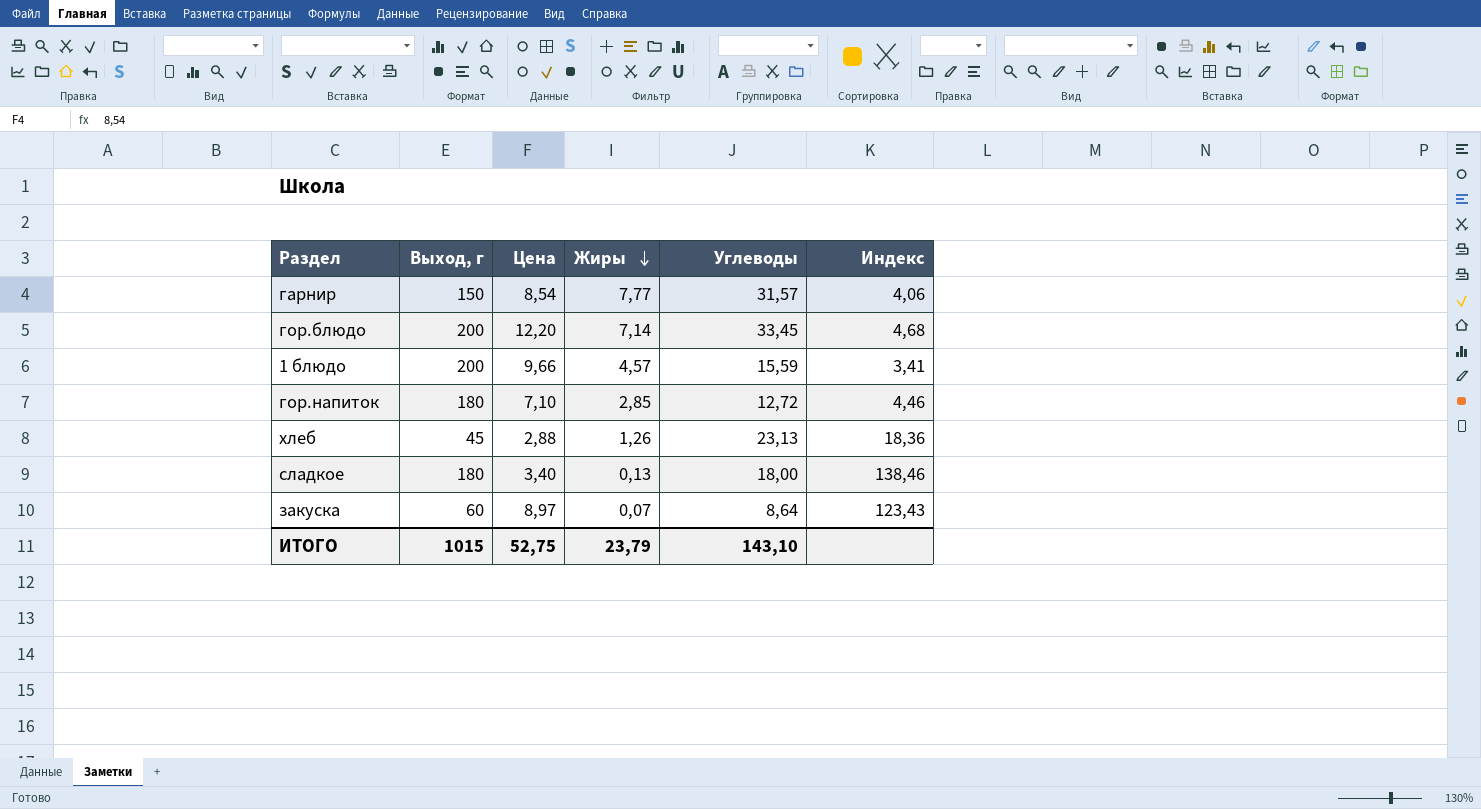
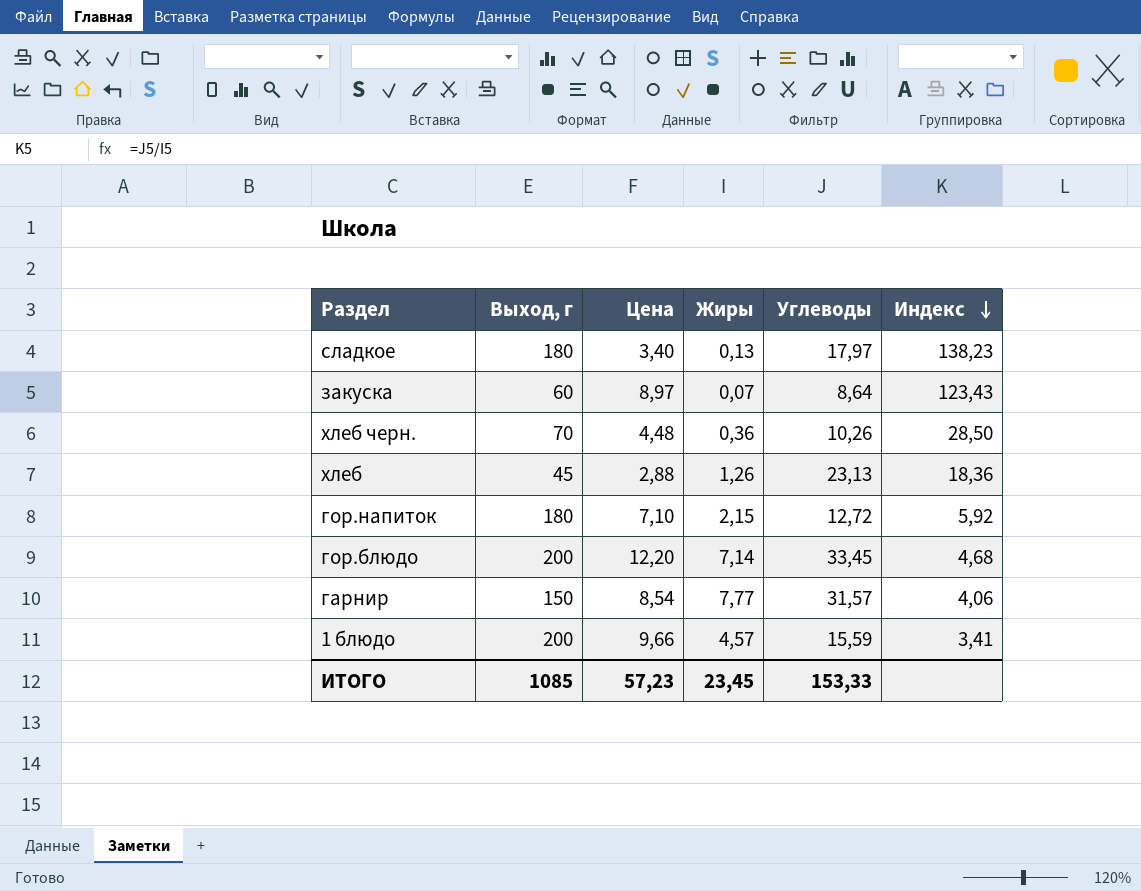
row order: Жиры descending -> Индекс descending
сладкое | Углеводы: 18,00 -> 17,97
сладкое | Индекс: 138,46 -> 138,23
row хлеб черн.: none -> 70 | 4,48 | 0,36 | 10,26 | 28,50
гор.напиток | Жиры: 2,85 -> 2,15
гор.напиток | Индекс: 4,46 -> 5,92
ИТОГО | Выход, г: 1015 -> 1085
ИТОГО | Цена: 52,75 -> 57,23
ИТОГО | Жиры: 23,79 -> 23,45
ИТОГО | Углеводы: 143,10 -> 153,33

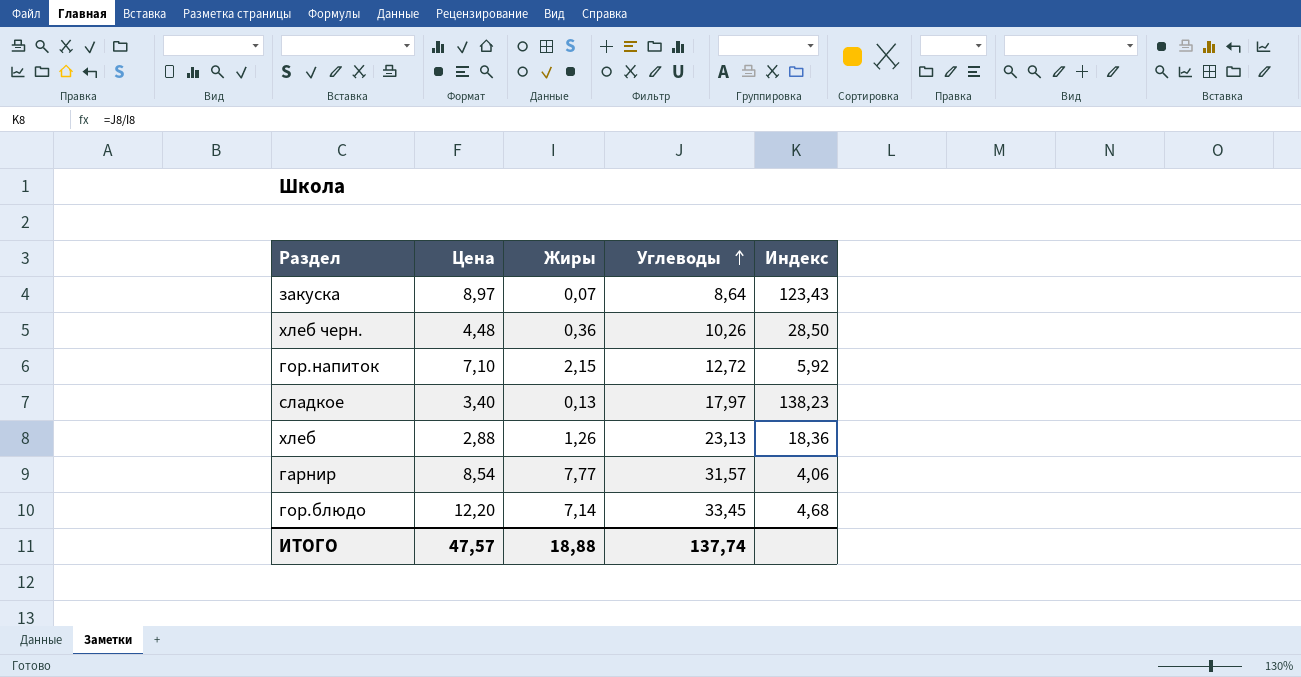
row order: Индекс descending -> Углеводы ascending
column Выход, г | position: 2 -> none
row 1 блюдо: 200 | 9,66 | 4,57 | 15,59 | 3,41 -> none
ИТОГО | Цена: 57,23 -> 47,57
ИТОГО | Жиры: 23,45 -> 18,88
ИТОГО | Углеводы: 153,33 -> 137,74

